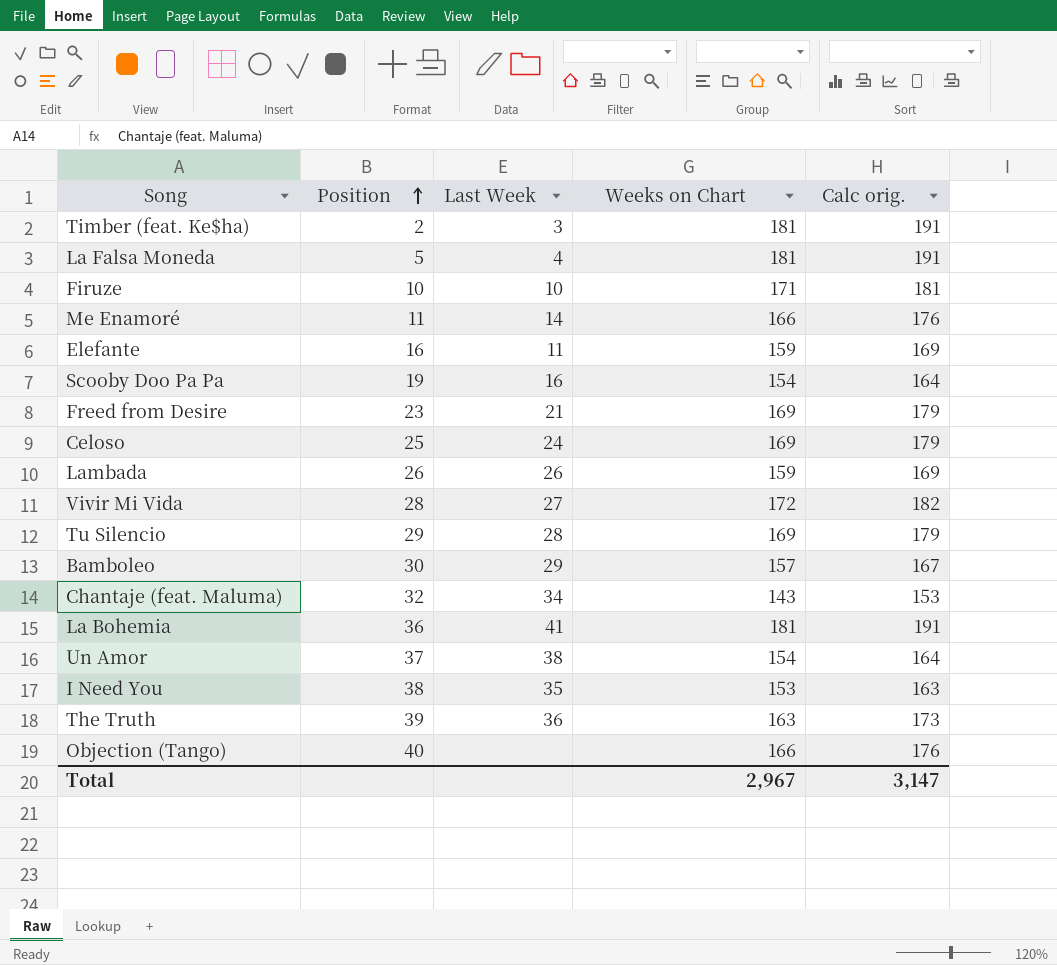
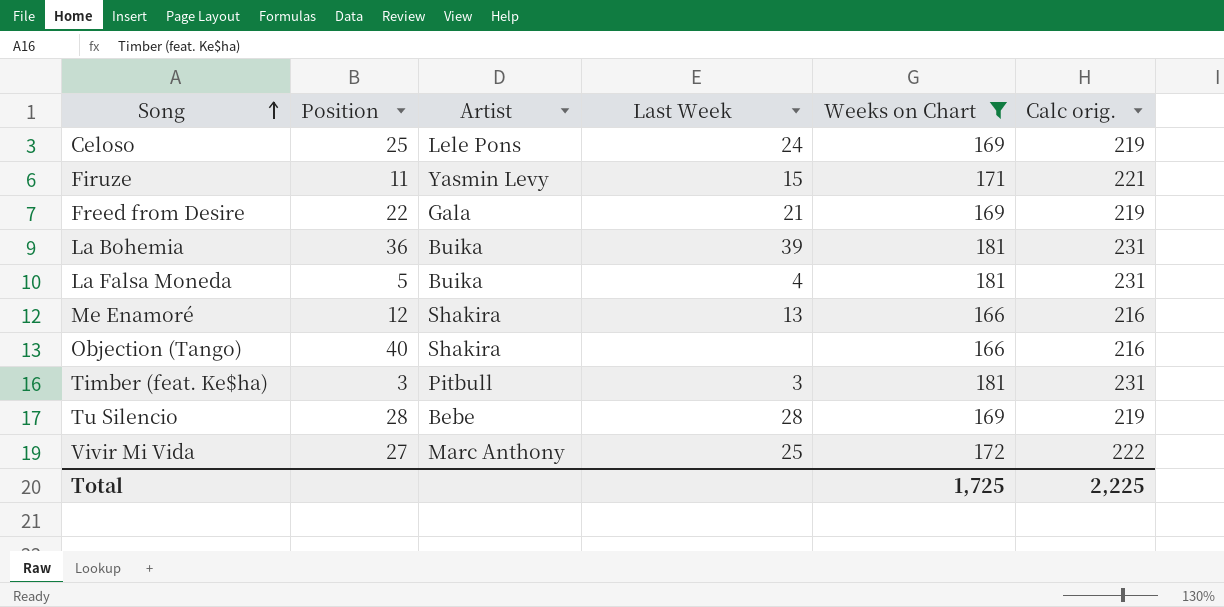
filter: none -> Weeks on Chart >= 166
row order: Position ascending -> Song ascending
column Artist | position: none -> 3
column Calc orig. | formula: [Weeks on Chart] + 10 -> [Weeks on Chart] + 50
Firuze | Position: 10 -> 11
Firuze | Last Week: 10 -> 15
Freed from Desire | Position: 23 -> 22
La Bohemia | Last Week: 41 -> 39
Me Enamoré | Position: 11 -> 12
Me Enamoré | Last Week: 14 -> 13
Timber (feat. Ke$ha) | Position: 2 -> 3
Tu Silencio | Position: 29 -> 28
Vivir Mi Vida | Position: 28 -> 27
Vivir Mi Vida | Last Week: 27 -> 25
Total | Weeks on Chart: 2,967 -> 1,725
Total | Calc orig.: 3,147 -> 2,225

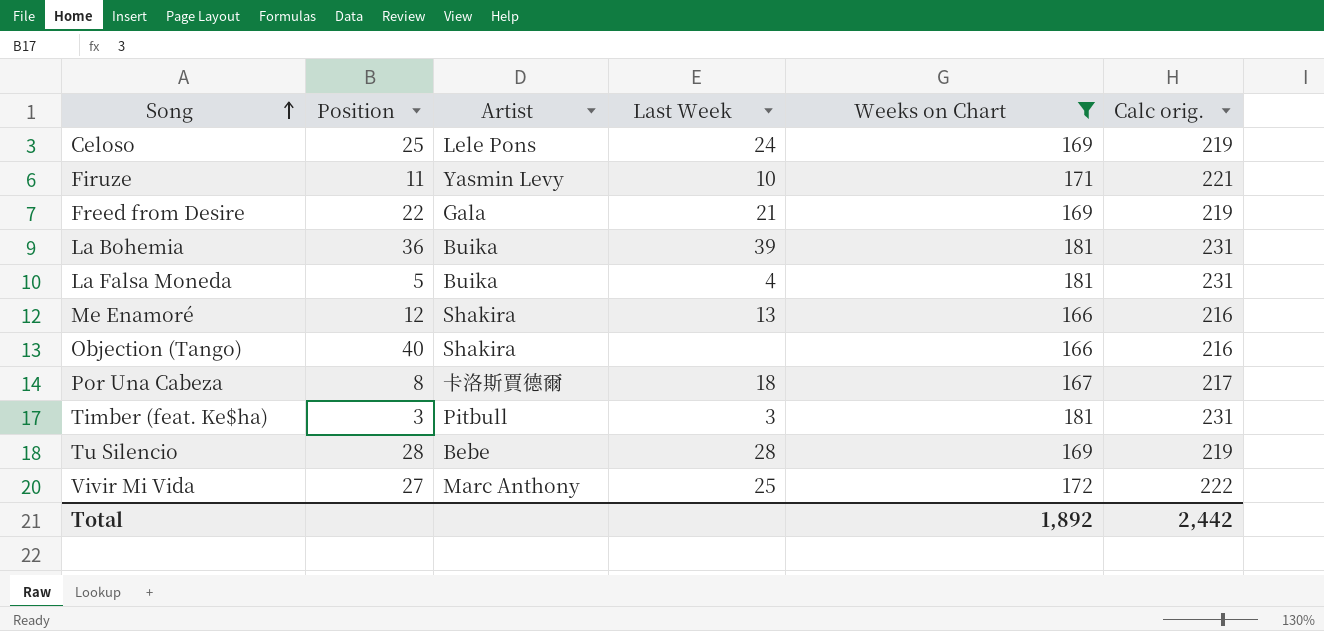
Firuze | Last Week: 15 -> 10
row Por Una Cabeza: none -> 8 | 卡洛斯賈德爾 | 18 | 167 | 217
Total | Weeks on Chart: 1,725 -> 1,892
Total | Calc orig.: 2,225 -> 2,442

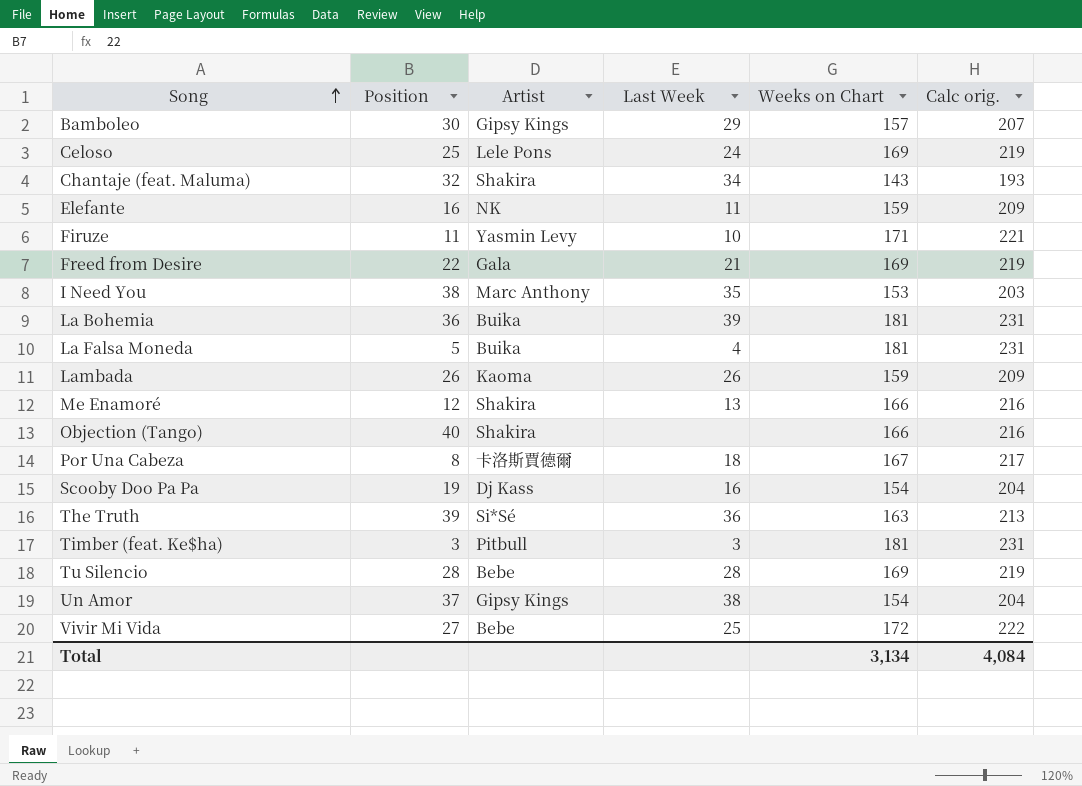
filter: Weeks on Chart >= 166 -> none
Vivir Mi Vida | Artist: Marc Anthony -> Bebe
Total | Weeks on Chart: 1,892 -> 3,134
Total | Calc orig.: 2,442 -> 4,084

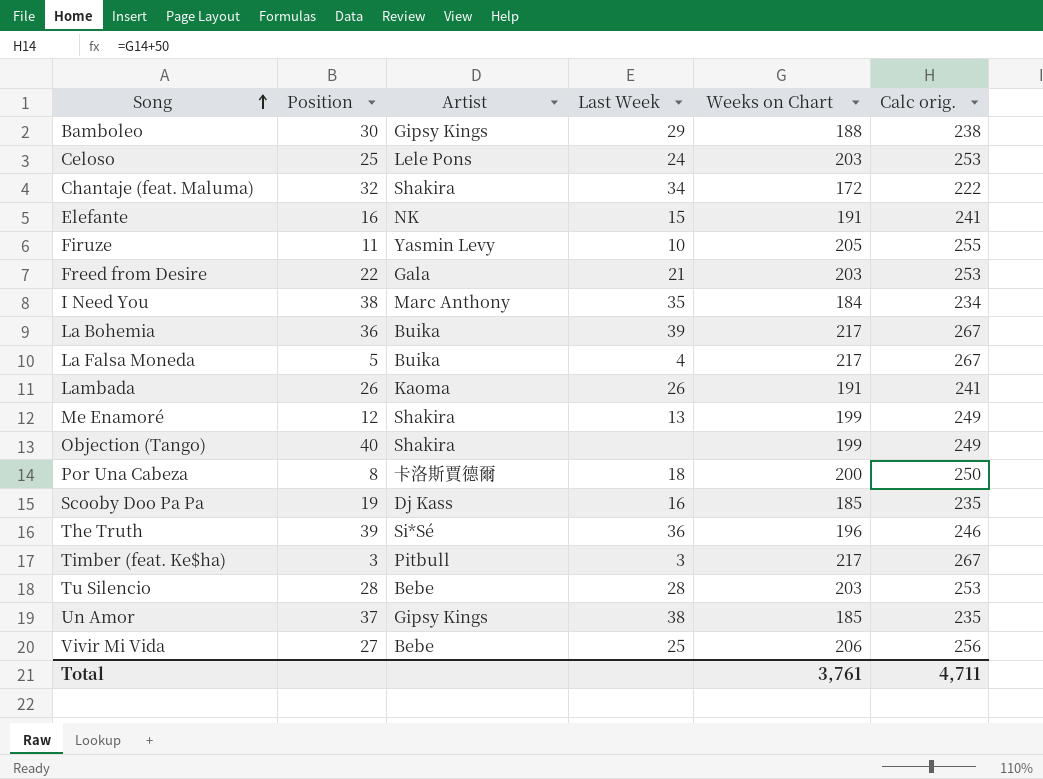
Bamboleo | Weeks on Chart: 157 -> 188
Bamboleo | Calc orig.: 207 -> 238
Celoso | Weeks on Chart: 169 -> 203
Celoso | Calc orig.: 219 -> 253
Chantaje (feat. Maluma) | Weeks on Chart: 143 -> 172
Chantaje (feat. Maluma) | Calc orig.: 193 -> 222
Elefante | Last Week: 11 -> 15
Elefante | Weeks on Chart: 159 -> 191
Elefante | Calc orig.: 209 -> 241
Firuze | Weeks on Chart: 171 -> 205
Firuze | Calc orig.: 221 -> 255
Freed from Desire | Weeks on Chart: 169 -> 203
Freed from Desire | Calc orig.: 219 -> 253
I Need You | Weeks on Chart: 153 -> 184
I Need You | Calc orig.: 203 -> 234
La Bohemia | Weeks on Chart: 181 -> 217
La Bohemia | Calc orig.: 231 -> 267
La Falsa Moneda | Weeks on Chart: 181 -> 217
La Falsa Moneda | Calc orig.: 231 -> 267
Lambada | Weeks on Chart: 159 -> 191
Lambada | Calc orig.: 209 -> 241
Me Enamoré | Weeks on Chart: 166 -> 199
Me Enamoré | Calc orig.: 216 -> 249
Objection (Tango) | Weeks on Chart: 166 -> 199
Objection (Tango) | Calc orig.: 216 -> 249
Por Una Cabeza | Weeks on Chart: 167 -> 200
Por Una Cabeza | Calc orig.: 217 -> 250
Scooby Doo Pa Pa | Weeks on Chart: 154 -> 185
Scooby Doo Pa Pa | Calc orig.: 204 -> 235
The Truth | Weeks on Chart: 163 -> 196
The Truth | Calc orig.: 213 -> 246
Timber (feat. Ke$ha) | Weeks on Chart: 181 -> 217
Timber (feat. Ke$ha) | Calc orig.: 231 -> 267
Tu Silencio | Weeks on Chart: 169 -> 203
Tu Silencio | Calc orig.: 219 -> 253
Un Amor | Weeks on Chart: 154 -> 185
Un Amor | Calc orig.: 204 -> 235
Vivir Mi Vida | Weeks on Chart: 172 -> 206
Vivir Mi Vida | Calc orig.: 222 -> 256
Total | Weeks on Chart: 3,134 -> 3,761
Total | Calc orig.: 4,084 -> 4,711

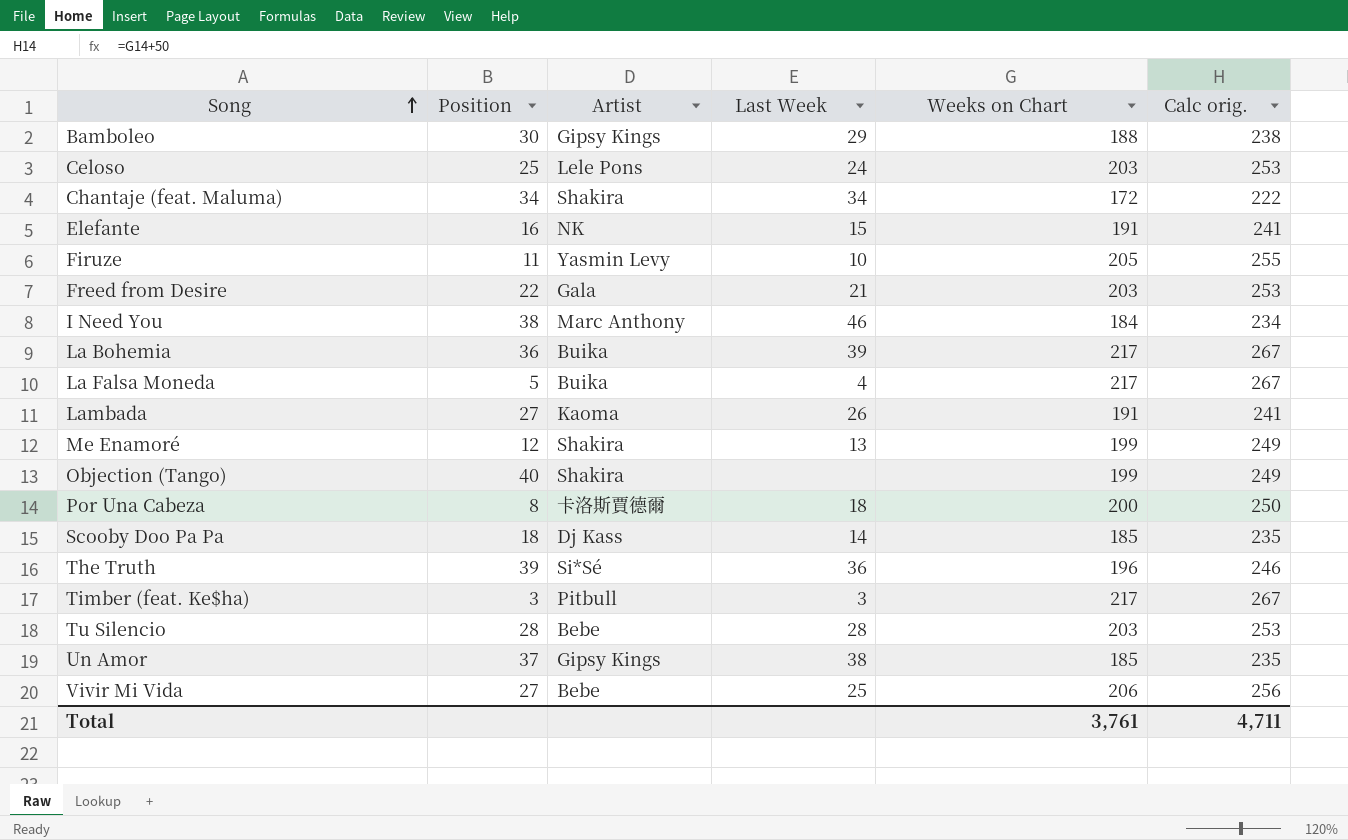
Chantaje (feat. Maluma) | Position: 32 -> 34
I Need You | Last Week: 35 -> 46
Lambada | Position: 26 -> 27
Scooby Doo Pa Pa | Position: 19 -> 18
Scooby Doo Pa Pa | Last Week: 16 -> 14

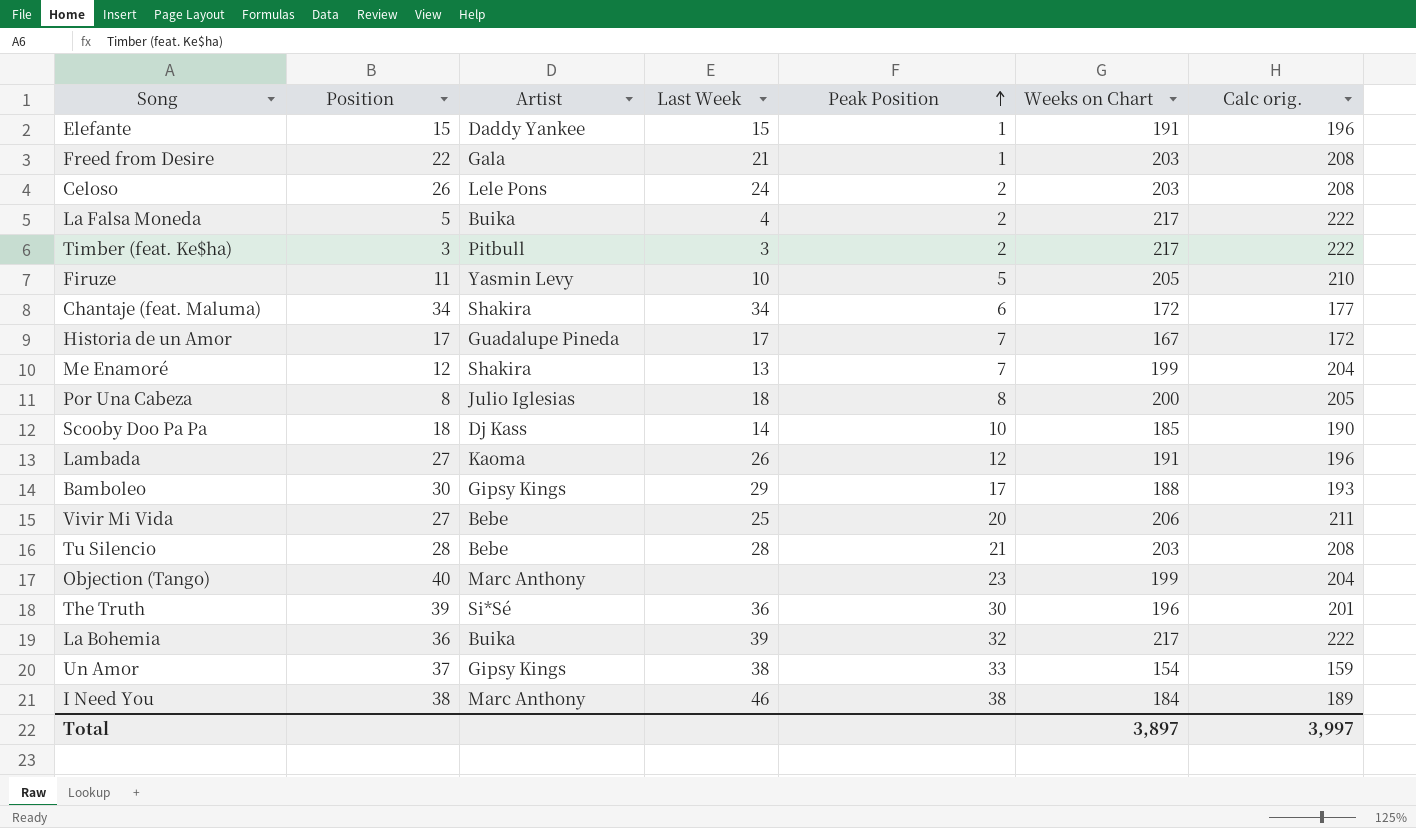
row order: Song ascending -> Peak Position ascending
column Peak Position | position: none -> 5
column Calc orig. | formula: [Weeks on Chart] + 50 -> [Weeks on Chart] + 5
Elefante | Position: 16 -> 15
Elefante | Artist: NK -> Daddy Yankee
Celoso | Position: 25 -> 26
row Historia de un Amor: none -> 17 | Guadalupe Pineda | 17 | 7 | 167 | 172
Por Una Cabeza | Artist: 卡洛斯賈德爾 -> Julio Iglesias
Objection (Tango) | Artist: Shakira -> Marc Anthony
Un Amor | Weeks on Chart: 185 -> 154
Total | Weeks on Chart: 3,761 -> 3,897
Total | Calc orig.: 4,711 -> 3,997

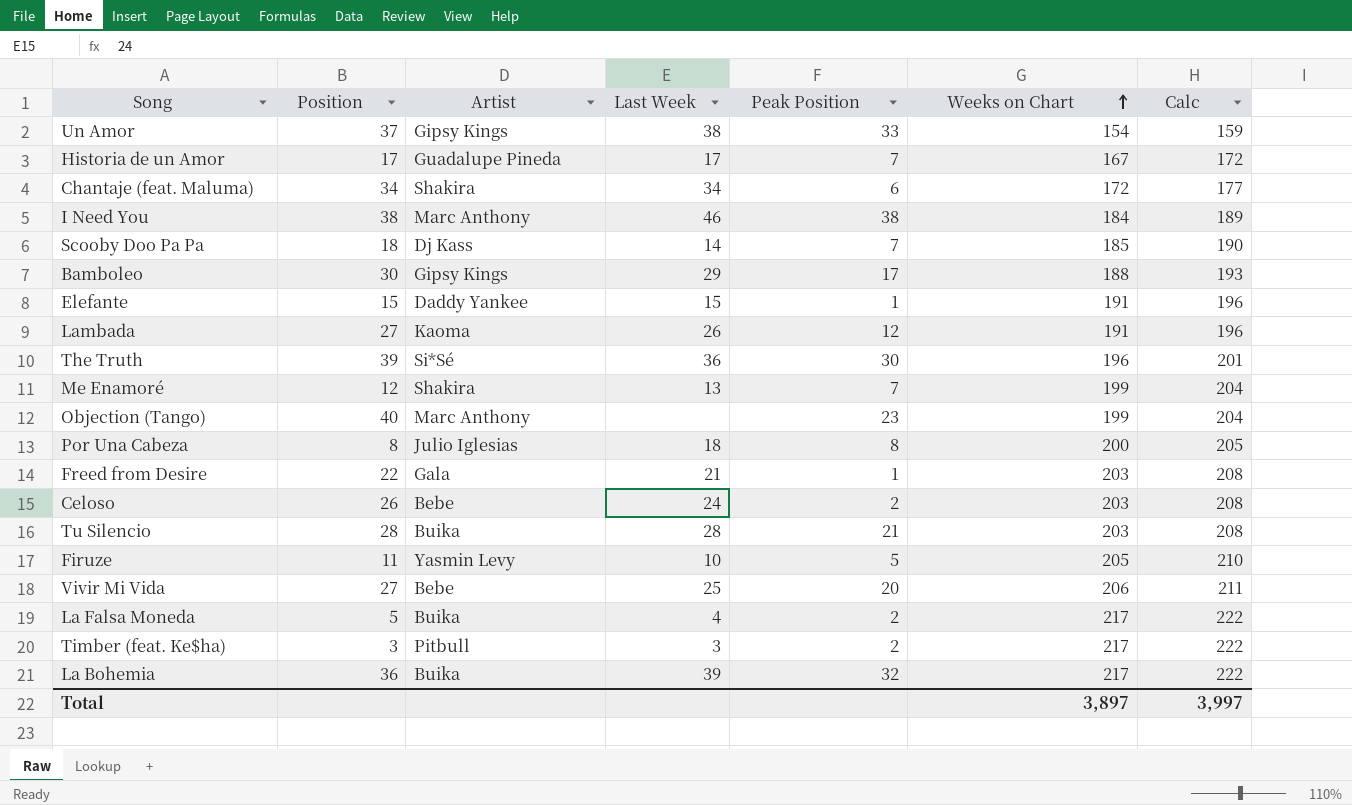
row order: Peak Position ascending -> Weeks on Chart ascending
column name: Calc orig. -> Calc
Scooby Doo Pa Pa | Peak Position: 10 -> 7
Celoso | Artist: Lele Pons -> Bebe
Tu Silencio | Artist: Bebe -> Buika

